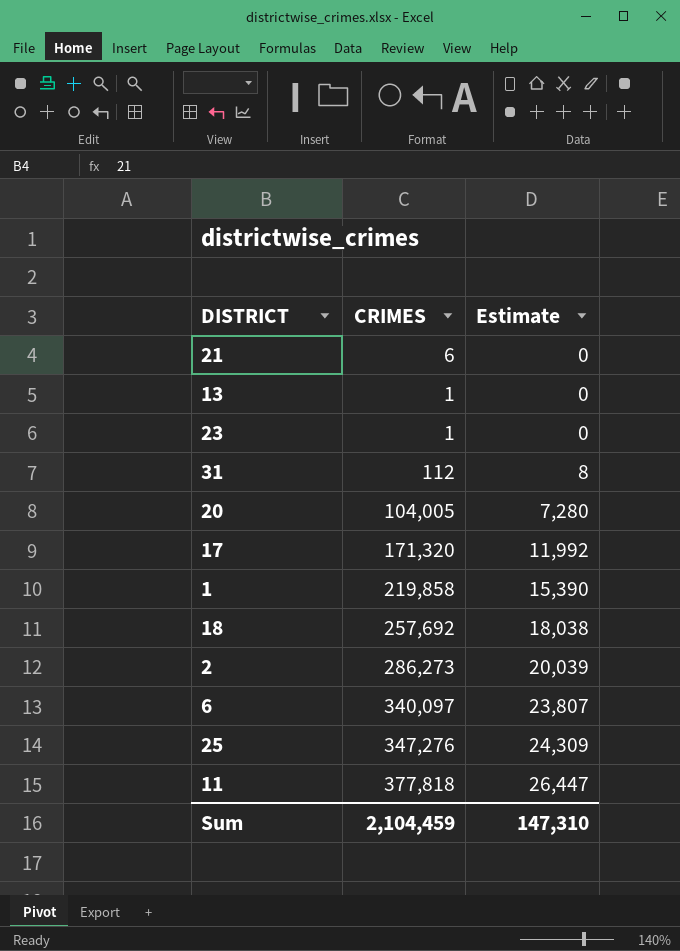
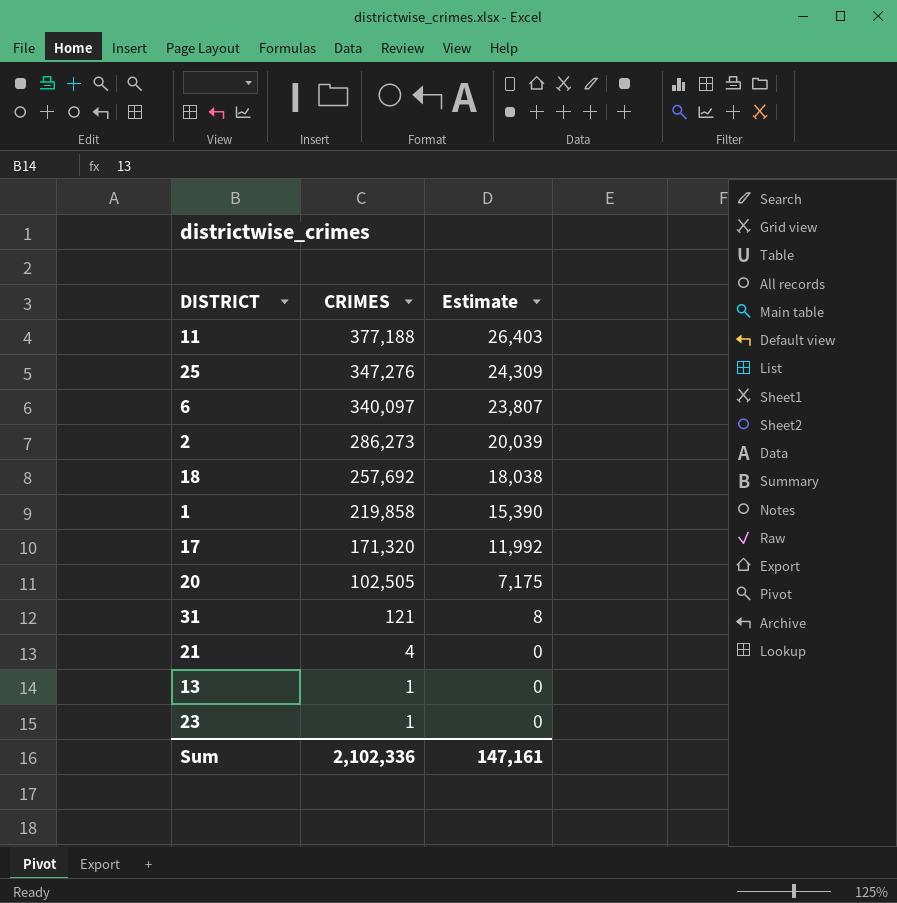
row order: Estimate ascending -> CRIMES descending
11 | CRIMES: 377,818 -> 377,188
11 | Estimate: 26,447 -> 26,403
20 | CRIMES: 104,005 -> 102,505
20 | Estimate: 7,280 -> 7,175
31 | CRIMES: 112 -> 121
21 | CRIMES: 6 -> 4
Sum | CRIMES: 2,104,459 -> 2,102,336
Sum | Estimate: 147,310 -> 147,161

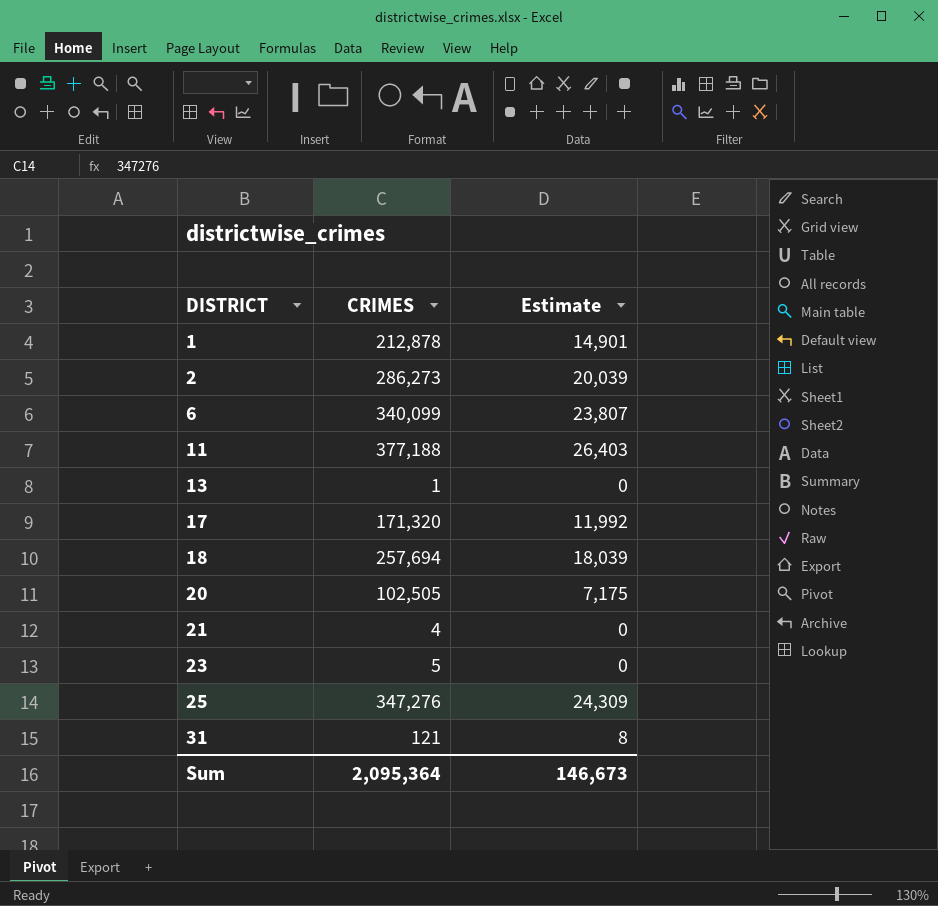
row order: CRIMES descending -> DISTRICT ascending
1 | CRIMES: 219,858 -> 212,878
1 | Estimate: 15,390 -> 14,901
6 | CRIMES: 340,097 -> 340,099
18 | CRIMES: 257,692 -> 257,694
18 | Estimate: 18,038 -> 18,039
23 | CRIMES: 1 -> 5
Sum | CRIMES: 2,102,336 -> 2,095,364
Sum | Estimate: 147,161 -> 146,673

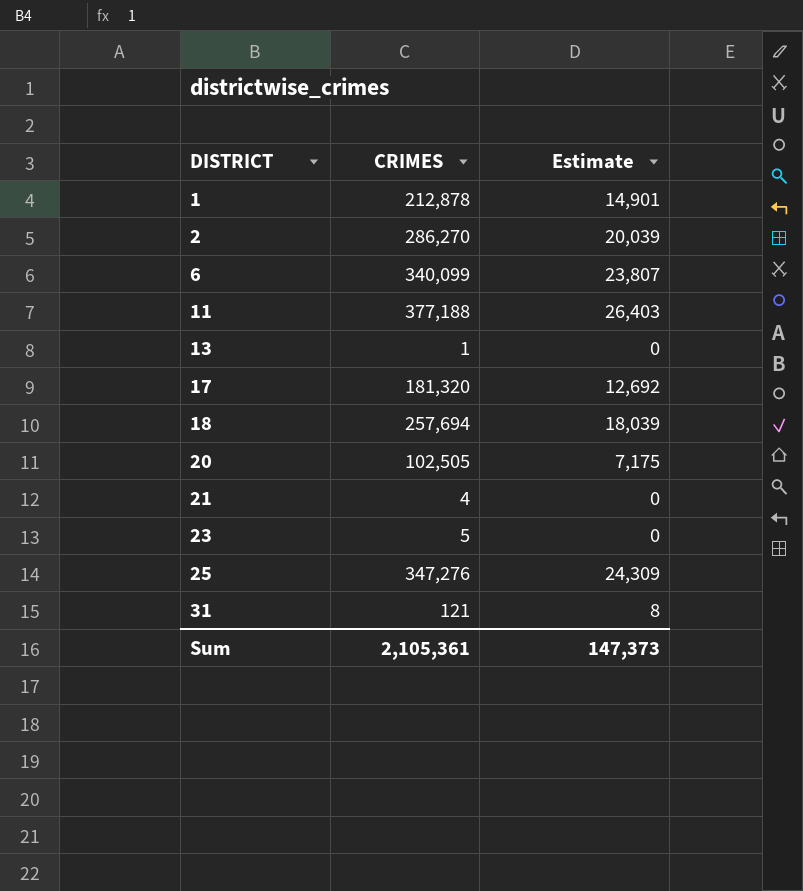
2 | CRIMES: 286,273 -> 286,270
17 | CRIMES: 171,320 -> 181,320
17 | Estimate: 11,992 -> 12,692
Sum | CRIMES: 2,095,364 -> 2,105,361
Sum | Estimate: 146,673 -> 147,373

